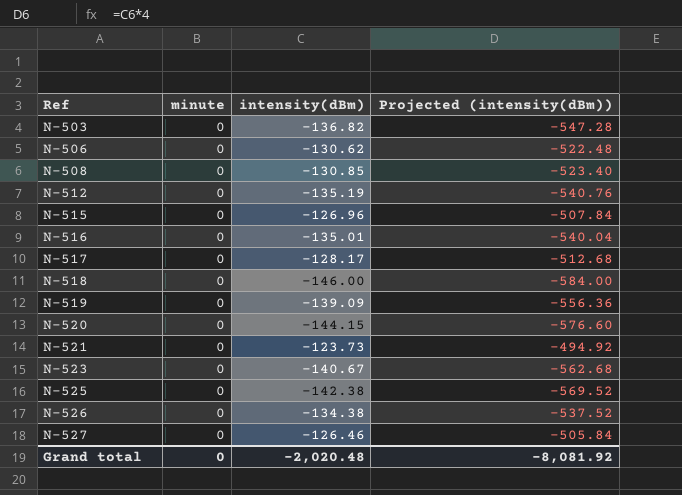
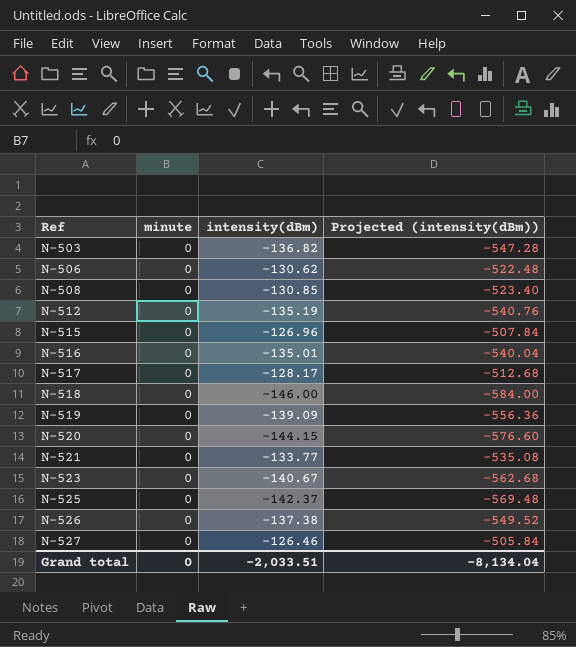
N-521 | intensity(dBm): -123.73 -> -133.77
N-521 | Projected (intensity(dBm)): -494.92 -> -535.08
N-525 | intensity(dBm): -142.38 -> -142.37
N-525 | Projected (intensity(dBm)): -569.52 -> -569.48
N-526 | intensity(dBm): -134.38 -> -137.38
N-526 | Projected (intensity(dBm)): -537.52 -> -549.52
Grand total | intensity(dBm): -2,020.48 -> -2,033.51
Grand total | Projected (intensity(dBm)): -8,081.92 -> -8,134.04

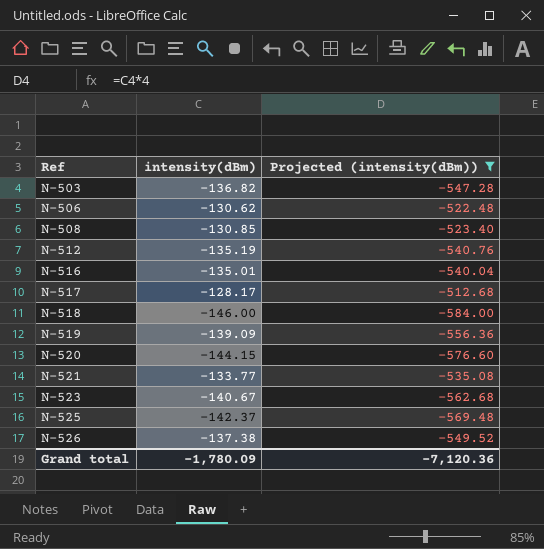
filter: none -> Projected (intensity(dBm)) <= -512.68
column minute | position: 2 -> none
Grand total | intensity(dBm): -2,033.51 -> -1,780.09
Grand total | Projected (intensity(dBm)): -8,134.04 -> -7,120.36

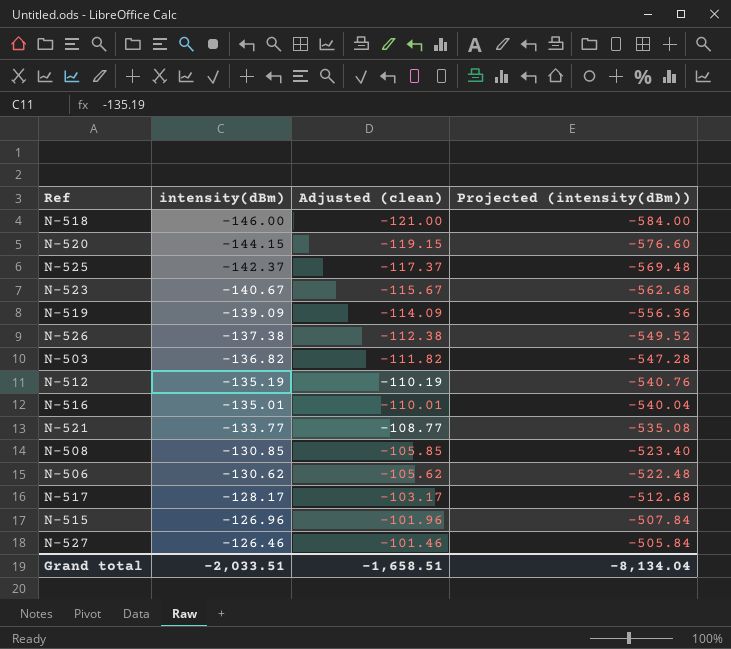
filter: Projected (intensity(dBm)) <= -512.68 -> none
row order: Ref ascending -> intensity(dBm) ascending
column Adjusted (clean) | formula: none -> [intensity(dBm)] + 25
Grand total | intensity(dBm): -1,780.09 -> -2,033.51
Grand total | Projected (intensity(dBm)): -7,120.36 -> -8,134.04

